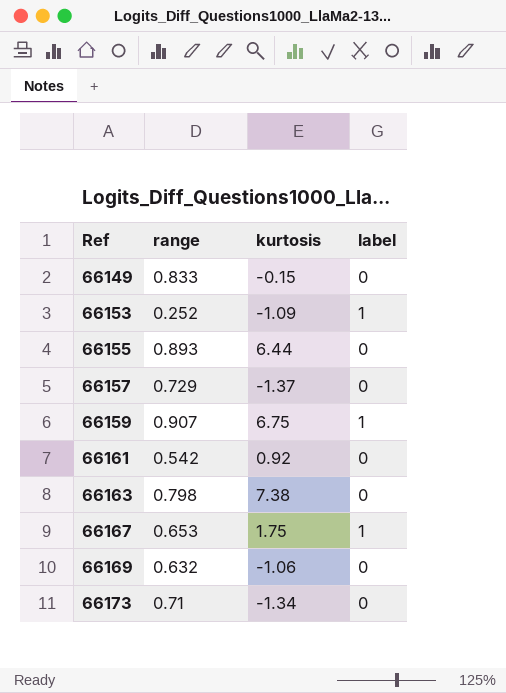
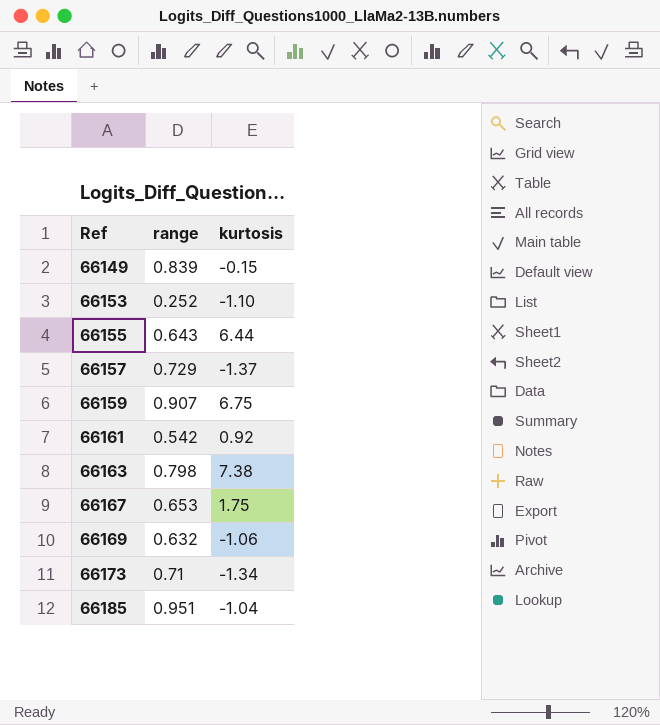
column label | position: 4 -> none
66149 | range: 0.833 -> 0.839
66153 | kurtosis: -1.09 -> -1.10
66155 | range: 0.893 -> 0.643
row 66185: none -> 0.951 | -1.04

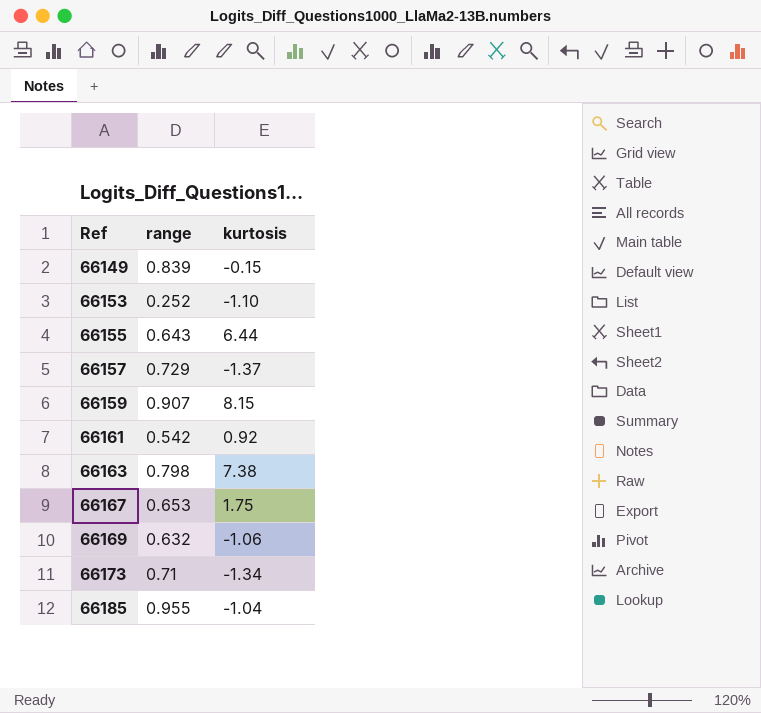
66159 | kurtosis: 6.75 -> 8.15
66185 | range: 0.951 -> 0.955

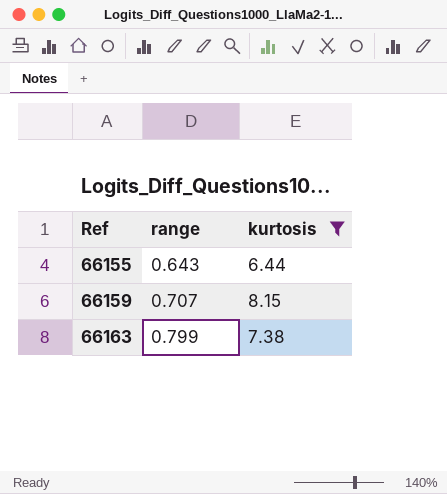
filter: none -> kurtosis >= 6.44
66159 | range: 0.907 -> 0.707
66163 | range: 0.798 -> 0.799

